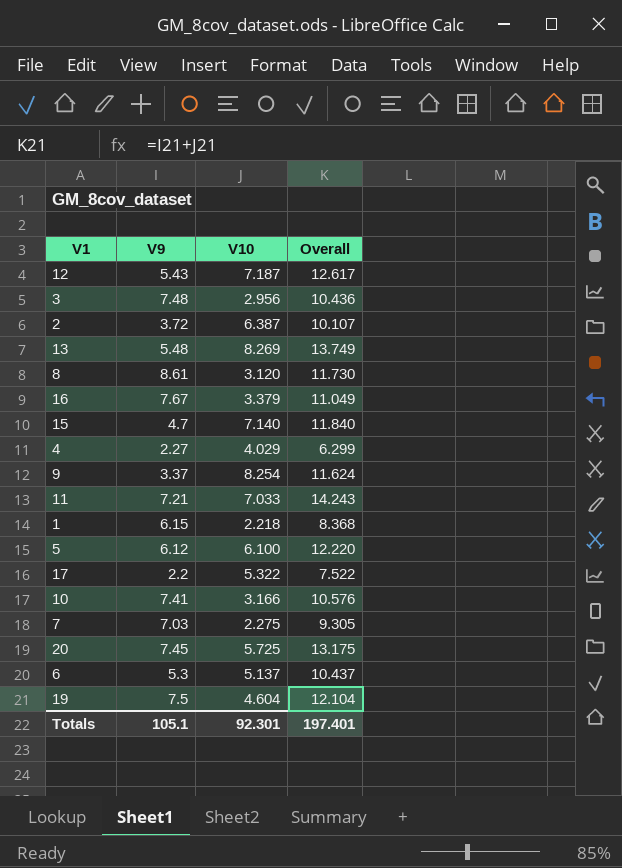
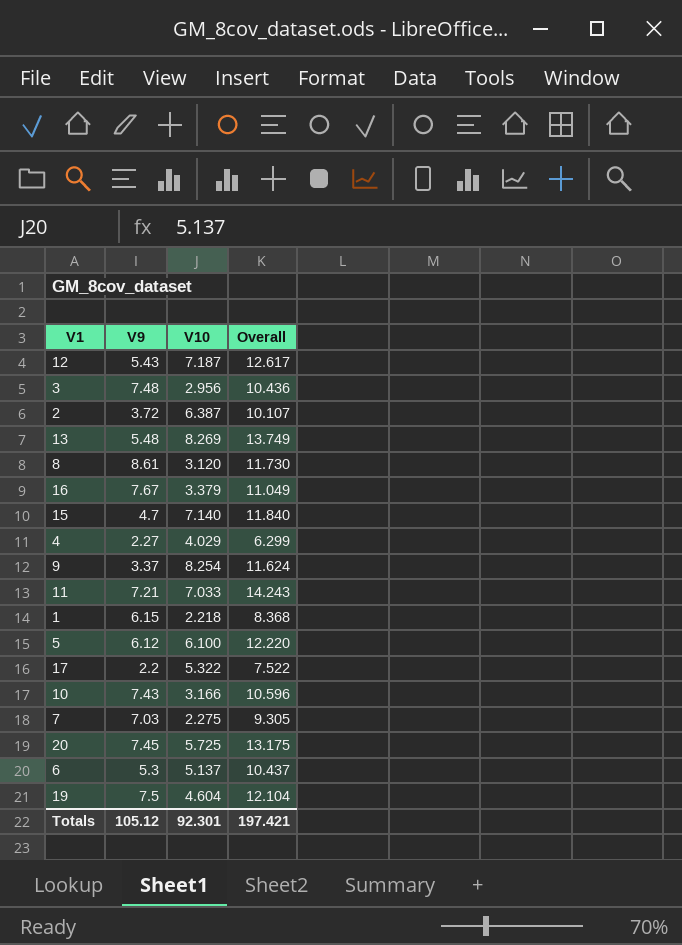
10 | V9: 7.41 -> 7.43
10 | Overall: 10.576 -> 10.596
Totals | V9: 105.1 -> 105.12
Totals | Overall: 197.401 -> 197.421

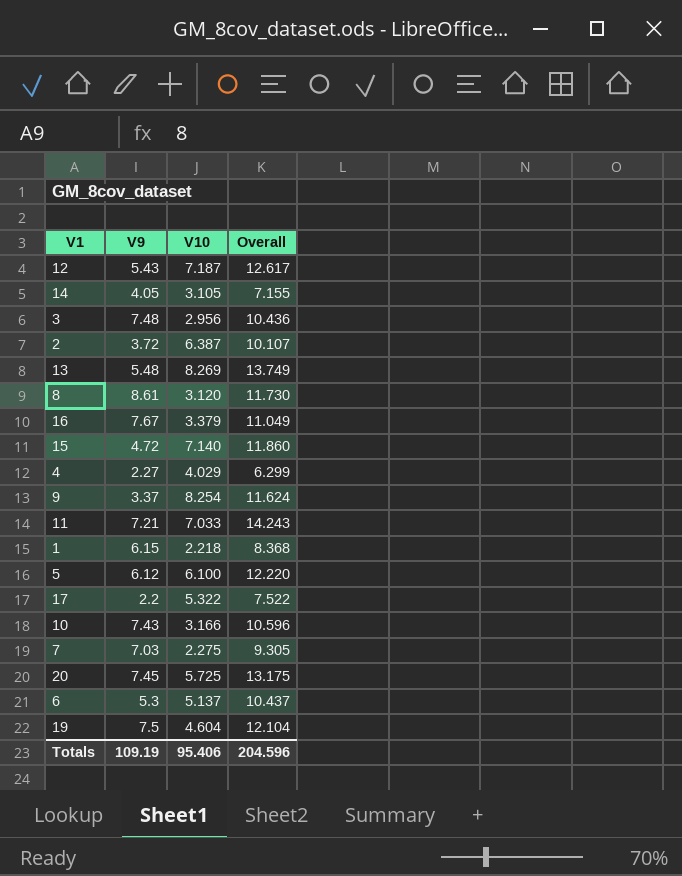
row 14: none -> 4.05 | 3.105 | 7.155
15 | V9: 4.7 -> 4.72
15 | Overall: 11.840 -> 11.860
Totals | V9: 105.12 -> 109.19
Totals | V10: 92.301 -> 95.406
Totals | Overall: 197.421 -> 204.596

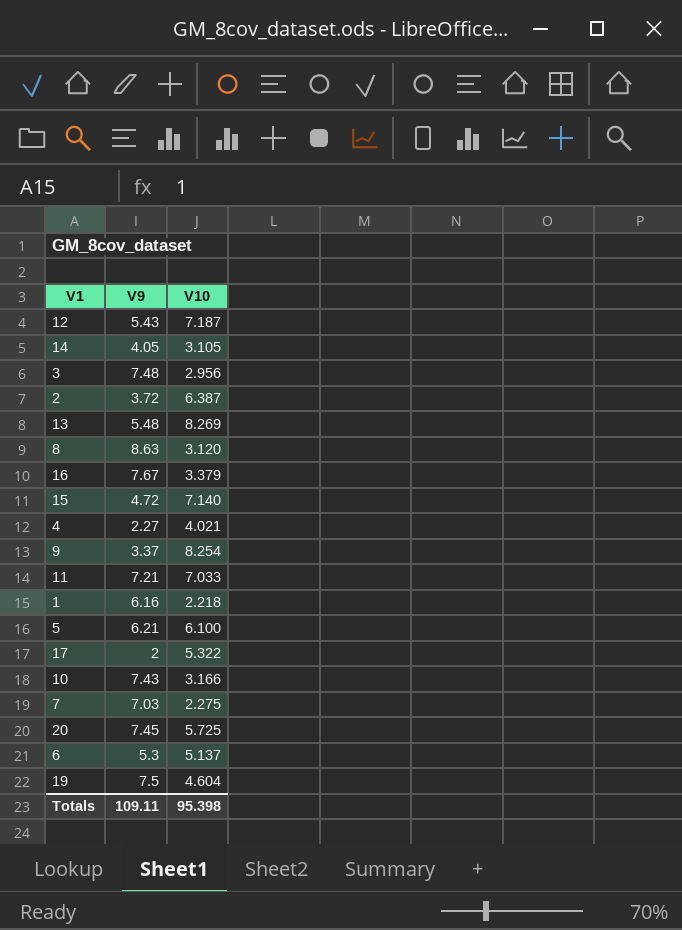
column Overall | formula: [V9] + [V10] -> none
8 | V9: 8.61 -> 8.63
4 | V10: 4.029 -> 4.021
1 | V9: 6.15 -> 6.16
5 | V9: 6.12 -> 6.21
17 | V9: 2.2 -> 2
Totals | V9: 109.19 -> 109.11
Totals | V10: 95.406 -> 95.398

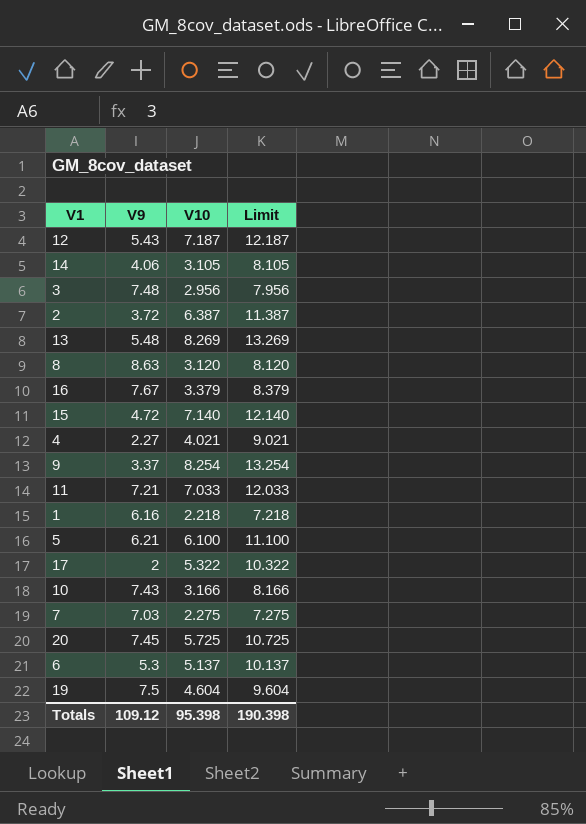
column Limit | formula: none -> [V10] + 5
14 | V9: 4.05 -> 4.06
Totals | V9: 109.11 -> 109.12

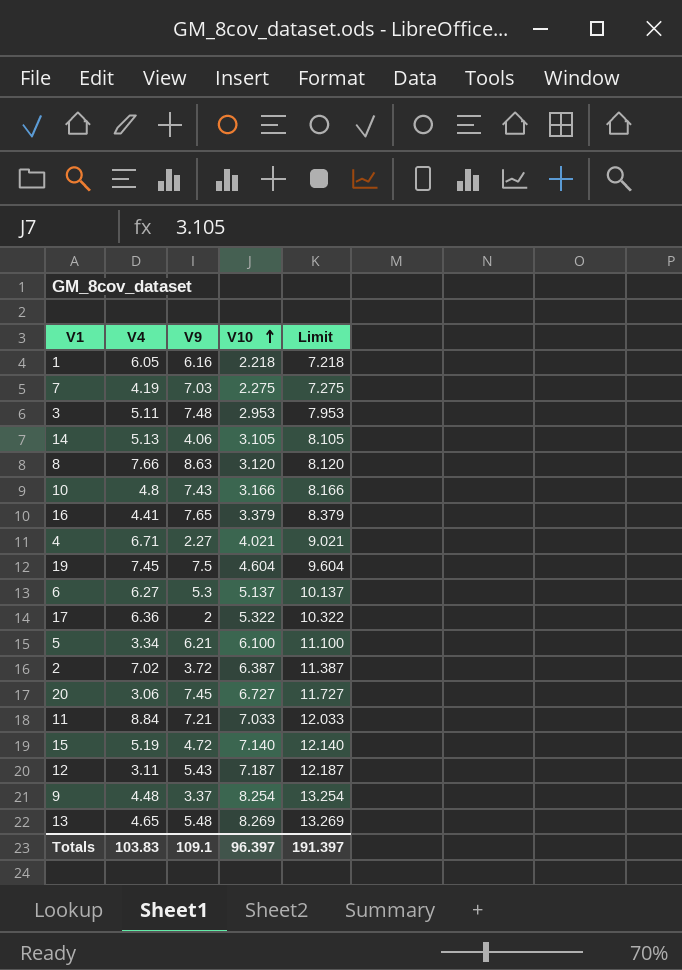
row order: none -> V10 ascending
column V4 | position: none -> 2
3 | V10: 2.956 -> 2.953
3 | Limit: 7.956 -> 7.953
16 | V9: 7.67 -> 7.65
20 | V10: 5.725 -> 6.727
20 | Limit: 10.725 -> 11.727
Totals | V9: 109.12 -> 109.1
Totals | V10: 95.398 -> 96.397
Totals | Limit: 190.398 -> 191.397

